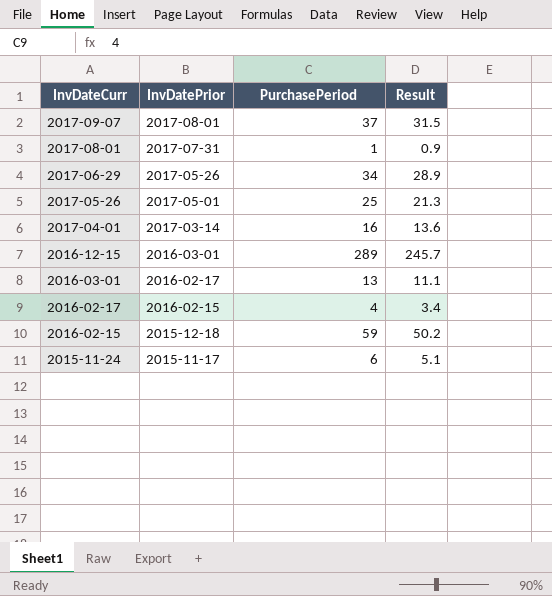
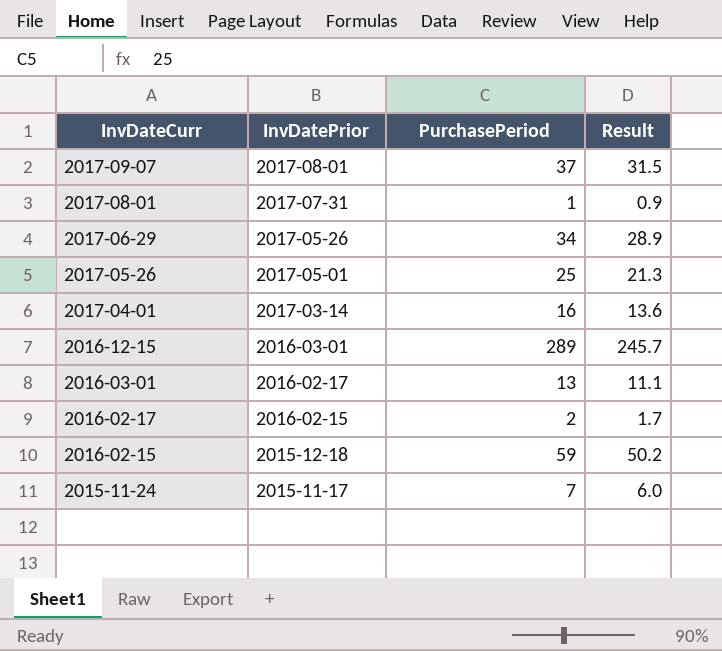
2016-02-17 | PurchasePeriod: 4 -> 2
2016-02-17 | Result: 3.4 -> 1.7
2015-11-24 | PurchasePeriod: 6 -> 7
2015-11-24 | Result: 5.1 -> 6.0

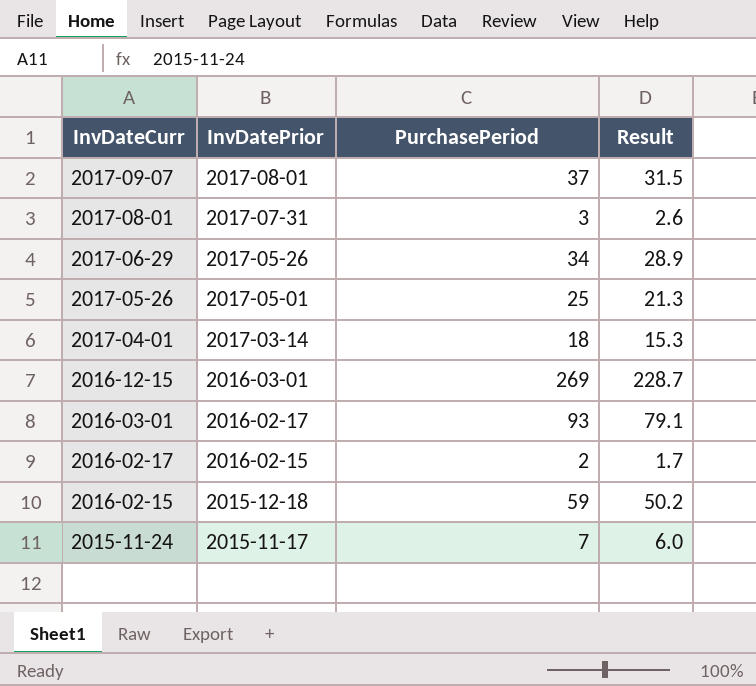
2017-08-01 | PurchasePeriod: 1 -> 3
2017-08-01 | Result: 0.9 -> 2.6
2017-04-01 | PurchasePeriod: 16 -> 18
2017-04-01 | Result: 13.6 -> 15.3
2016-12-15 | PurchasePeriod: 289 -> 269
2016-12-15 | Result: 245.7 -> 228.7
2016-03-01 | PurchasePeriod: 13 -> 93
2016-03-01 | Result: 11.1 -> 79.1

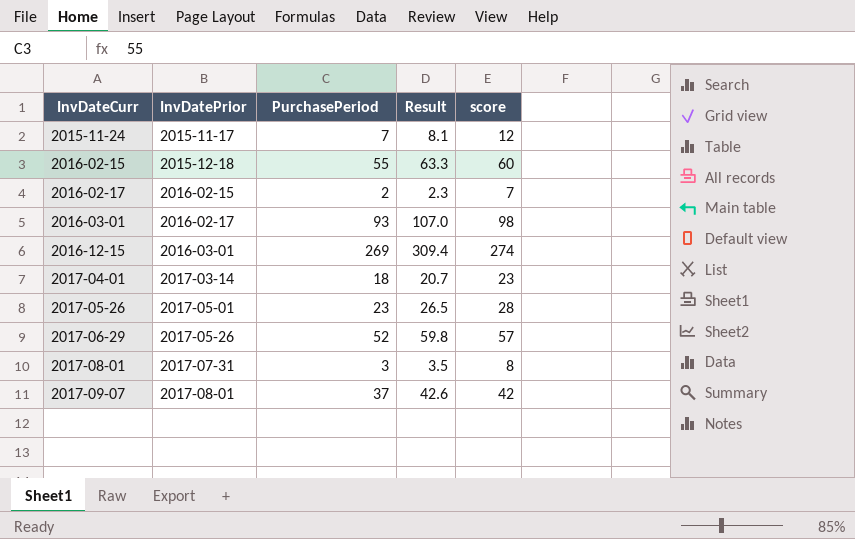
row order: InvDateCurr descending -> InvDateCurr ascending
column Result | formula: [PurchasePeriod] * 0.85 -> [PurchasePeriod] * 1.15
column score | formula: none -> [PurchasePeriod] + 5
2016-02-15 | PurchasePeriod: 59 -> 55
2017-05-26 | PurchasePeriod: 25 -> 23
2017-06-29 | PurchasePeriod: 34 -> 52

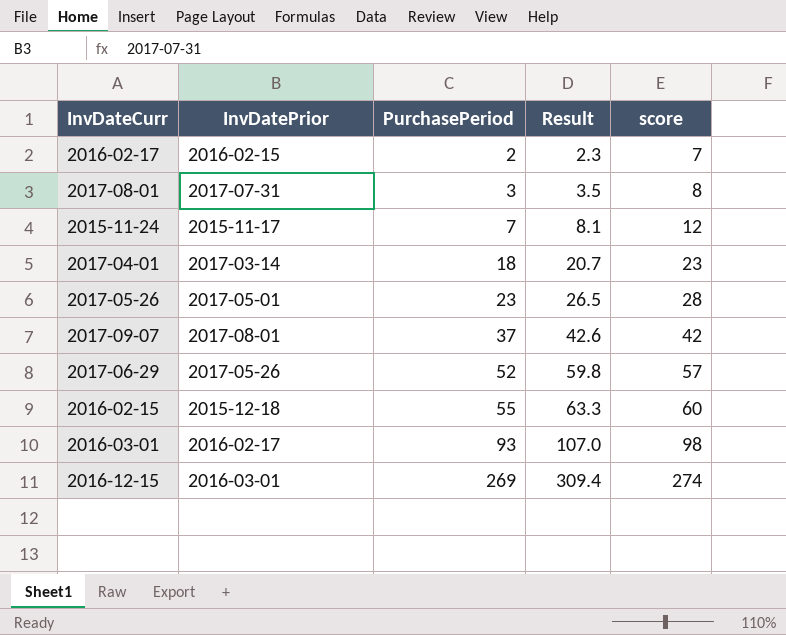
row order: InvDateCurr ascending -> PurchasePeriod ascending

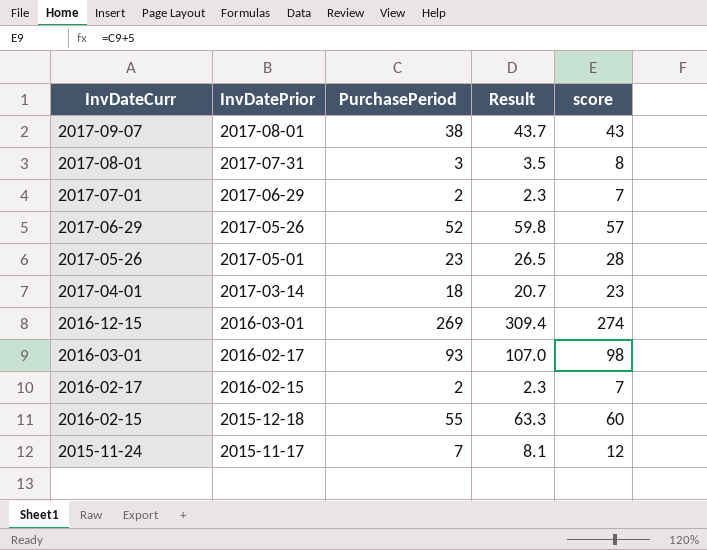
row order: PurchasePeriod ascending -> InvDateCurr descending
2017-09-07 | PurchasePeriod: 37 -> 38
2017-09-07 | Result: 42.6 -> 43.7
2017-09-07 | score: 42 -> 43
row 2017-07-01: none -> 2017-06-29 | 2 | 2.3 | 7

